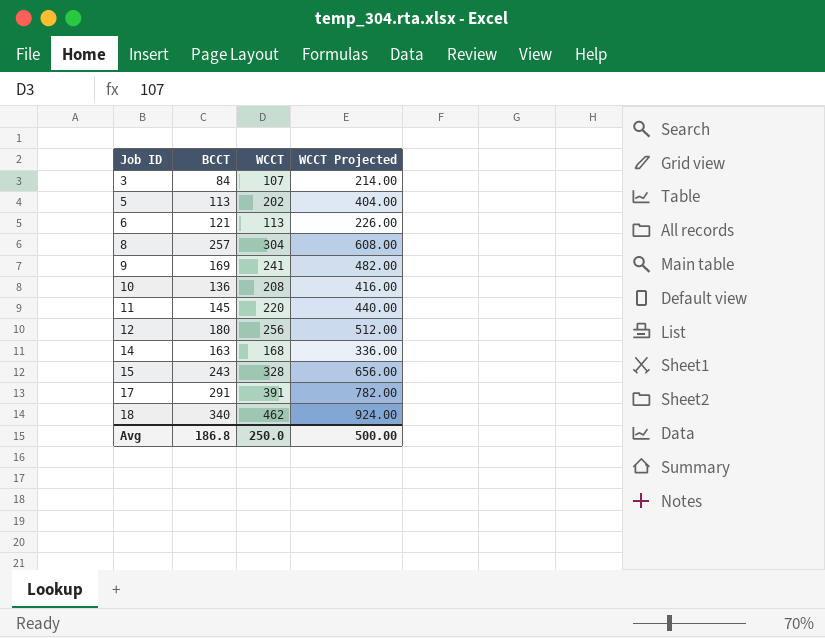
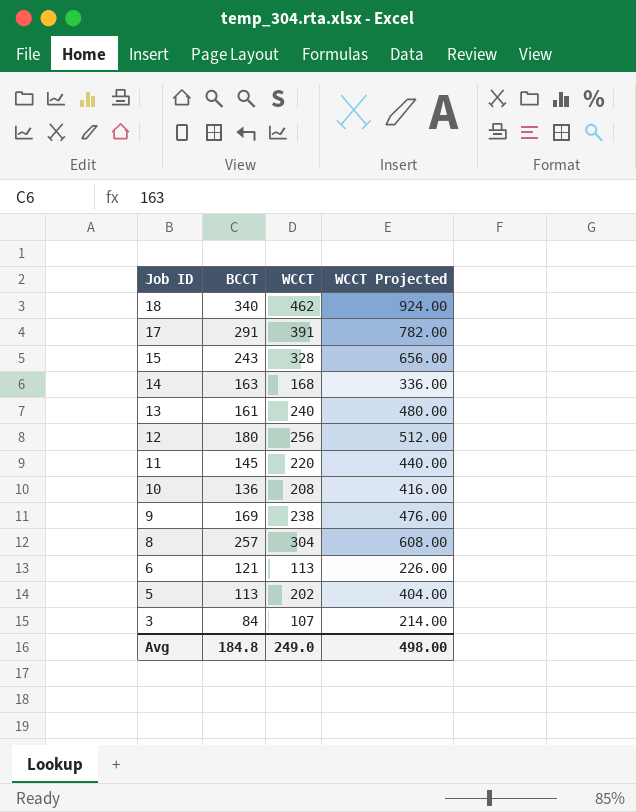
row order: Job ID ascending -> Job ID descending
row 13: none -> 161 | 240 | 480.00
9 | WCCT: 241 -> 238
9 | WCCT Projected: 482.00 -> 476.00
Avg | BCCT: 186.8 -> 184.8
Avg | WCCT: 250.0 -> 249.0
Avg | WCCT Projected: 500.00 -> 498.00

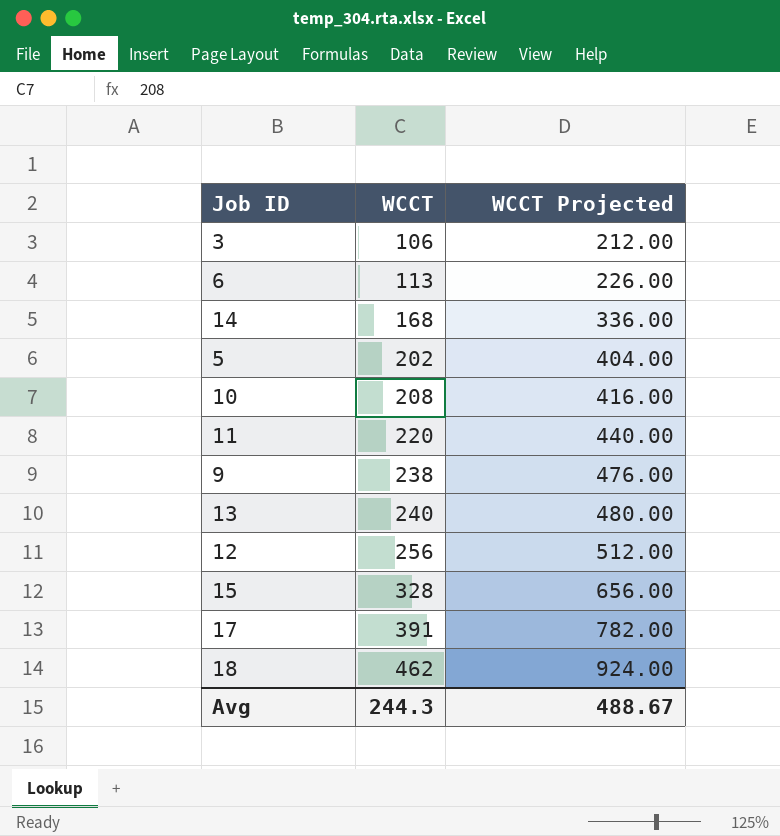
row order: Job ID descending -> WCCT ascending
column BCCT | position: 2 -> none
row 8: 257 | 304 | 608.00 -> none
3 | WCCT: 107 -> 106
3 | WCCT Projected: 214.00 -> 212.00
Avg | WCCT: 249.0 -> 244.3
Avg | WCCT Projected: 498.00 -> 488.67

